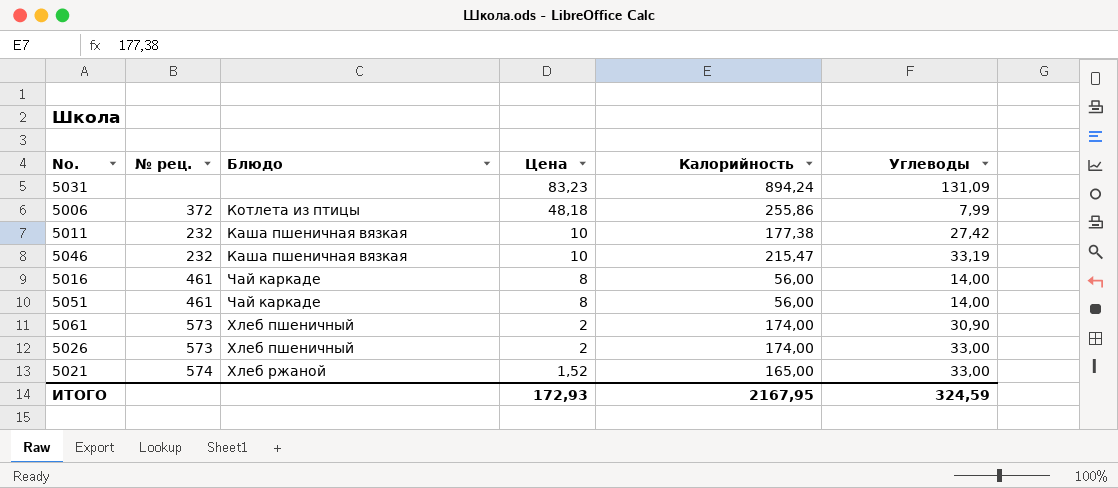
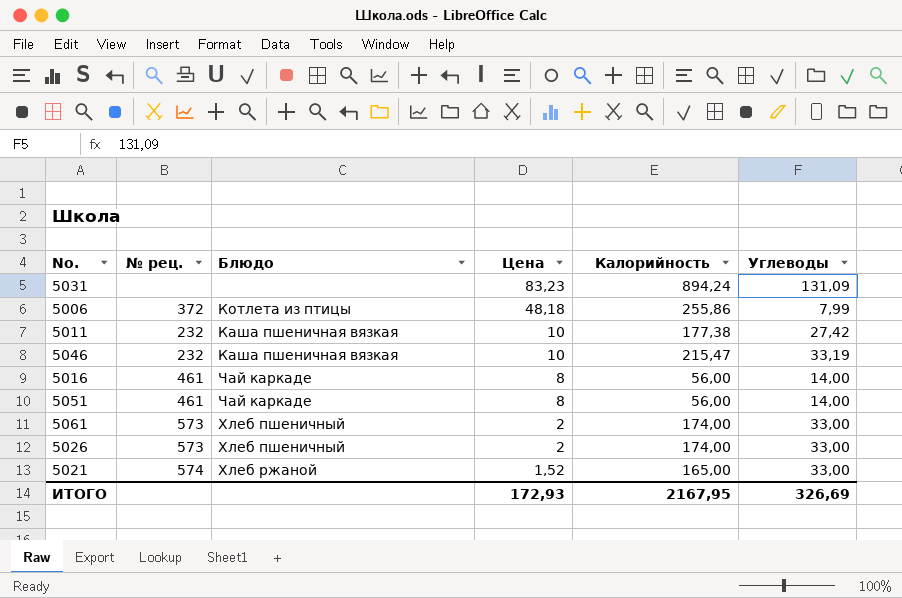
5061 | Углеводы: 30,90 -> 33,00
ИТОГО | Углеводы: 324,59 -> 326,69

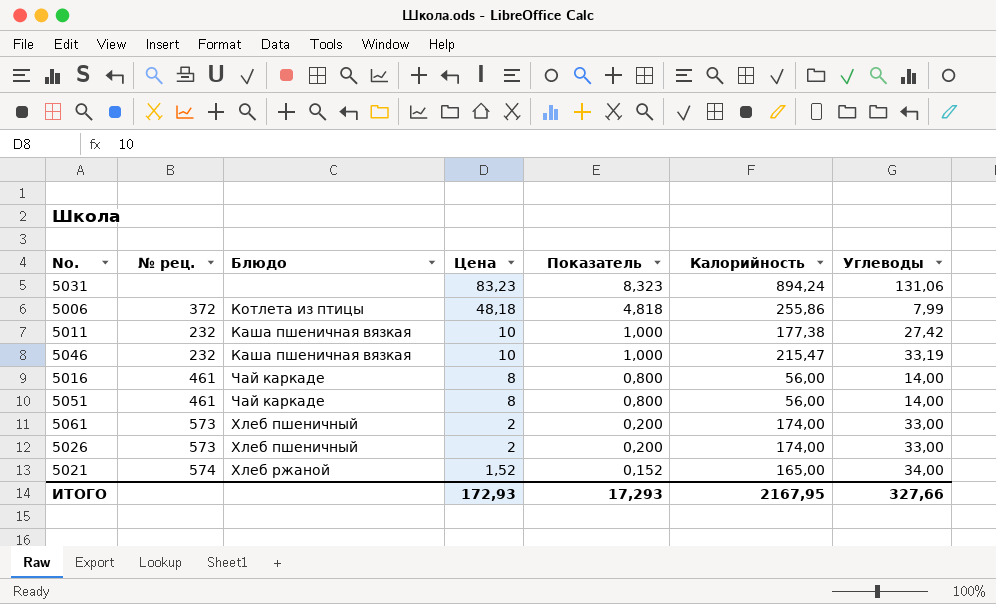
column Показатель | formula: none -> [Цена] * 0,1
5031 | Углеводы: 131,09 -> 131,06
5021 | Углеводы: 33,00 -> 34,00
ИТОГО | Углеводы: 326,69 -> 327,66

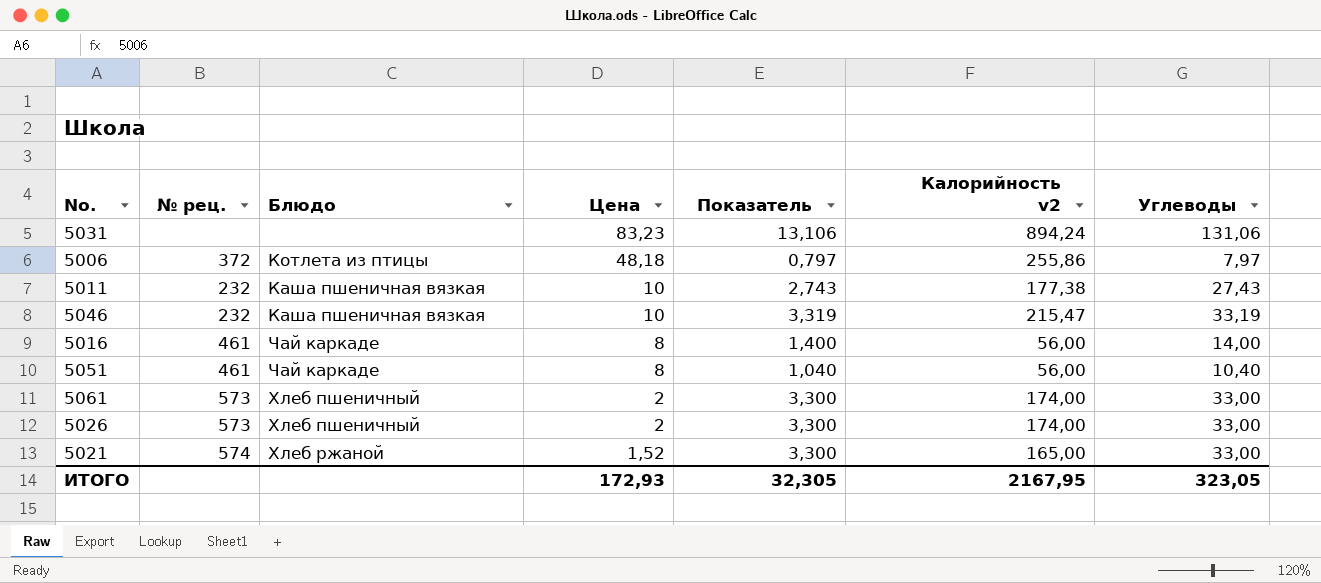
column Показатель | formula: [Цена] * 0,1 -> [Углеводы] * 0,1
column name: Калорийность -> Калорийность v2
5006 | Углеводы: 7,99 -> 7,97
5011 | Углеводы: 27,42 -> 27,43
5051 | Углеводы: 14,00 -> 10,40
5021 | Углеводы: 34,00 -> 33,00
ИТОГО | Показатель: 17,293 -> 32,305
ИТОГО | Углеводы: 327,66 -> 323,05

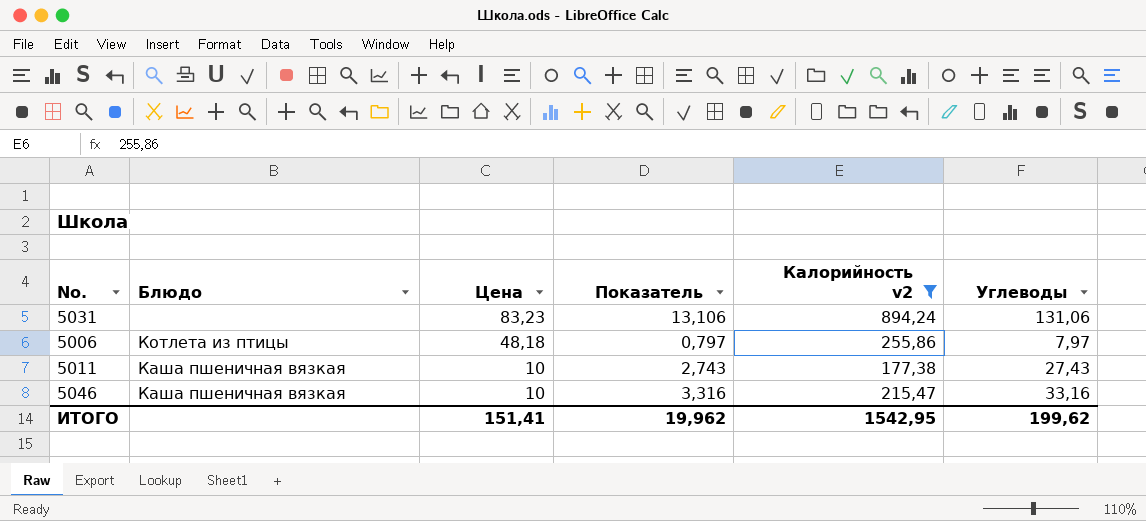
filter: none -> Калорийность v2 >= 177,38
column № рец. | position: 2 -> none
5046 | Показатель: 3,319 -> 3,316
5046 | Углеводы: 33,19 -> 33,16
ИТОГО | Цена: 172,93 -> 151,41
ИТОГО | Показатель: 32,305 -> 19,962
ИТОГО | Калорийность v2: 2167,95 -> 1542,95
ИТОГО | Углеводы: 323,05 -> 199,62

